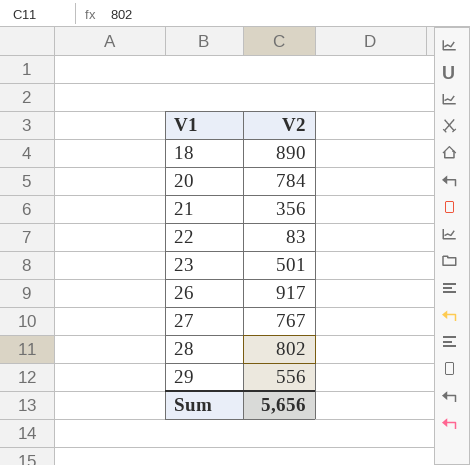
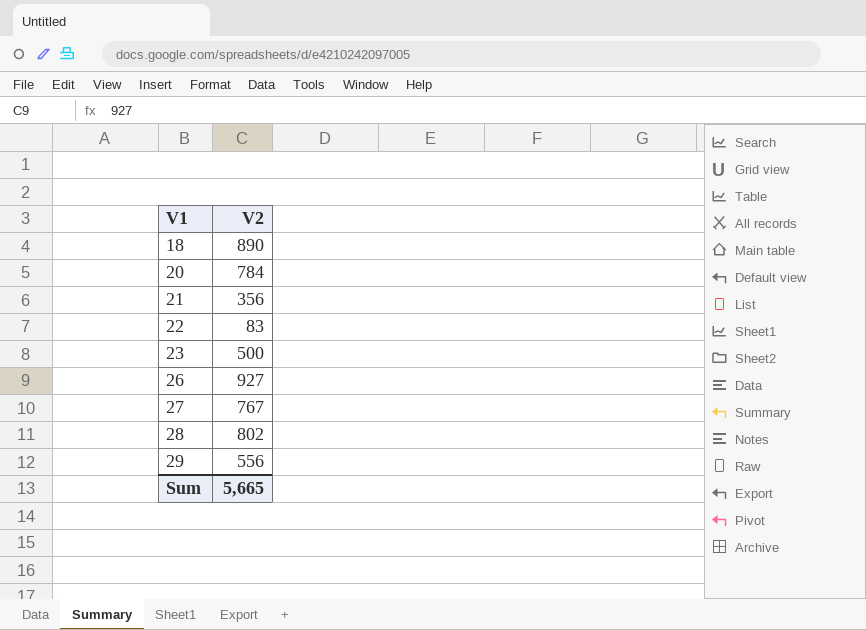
23 | V2: 501 -> 500
26 | V2: 917 -> 927
Sum | V2: 5,656 -> 5,665

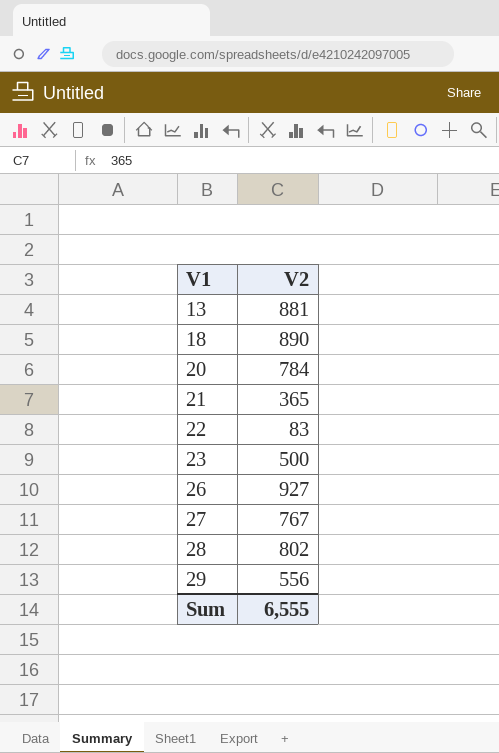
row 13: none -> 881
21 | V2: 356 -> 365
Sum | V2: 5,665 -> 6,555

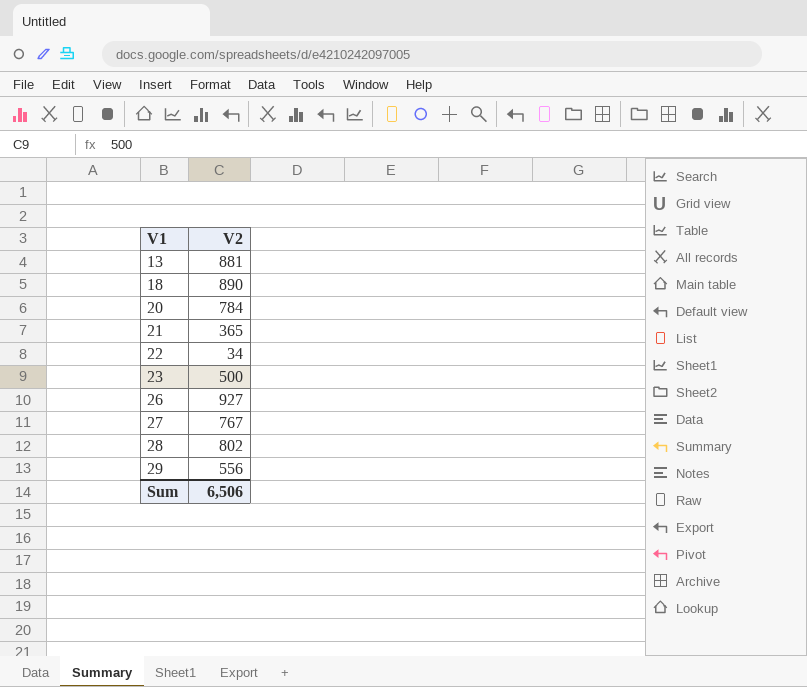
22 | V2: 83 -> 34
Sum | V2: 6,555 -> 6,506

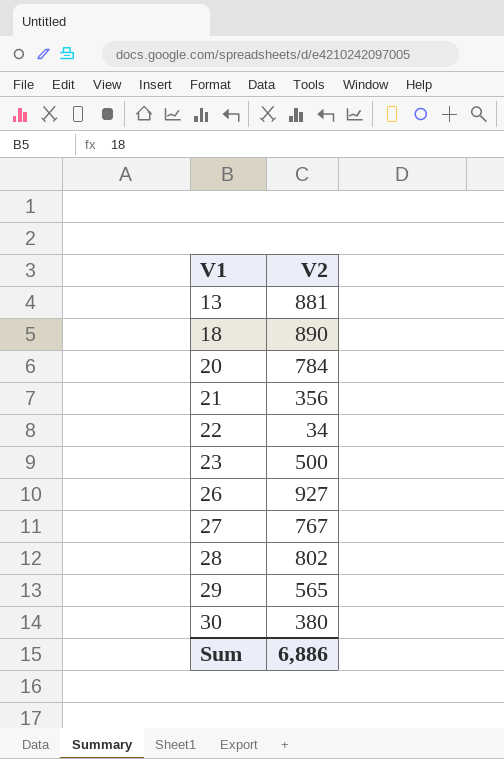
21 | V2: 365 -> 356
29 | V2: 556 -> 565
row 30: none -> 380
Sum | V2: 6,506 -> 6,886

